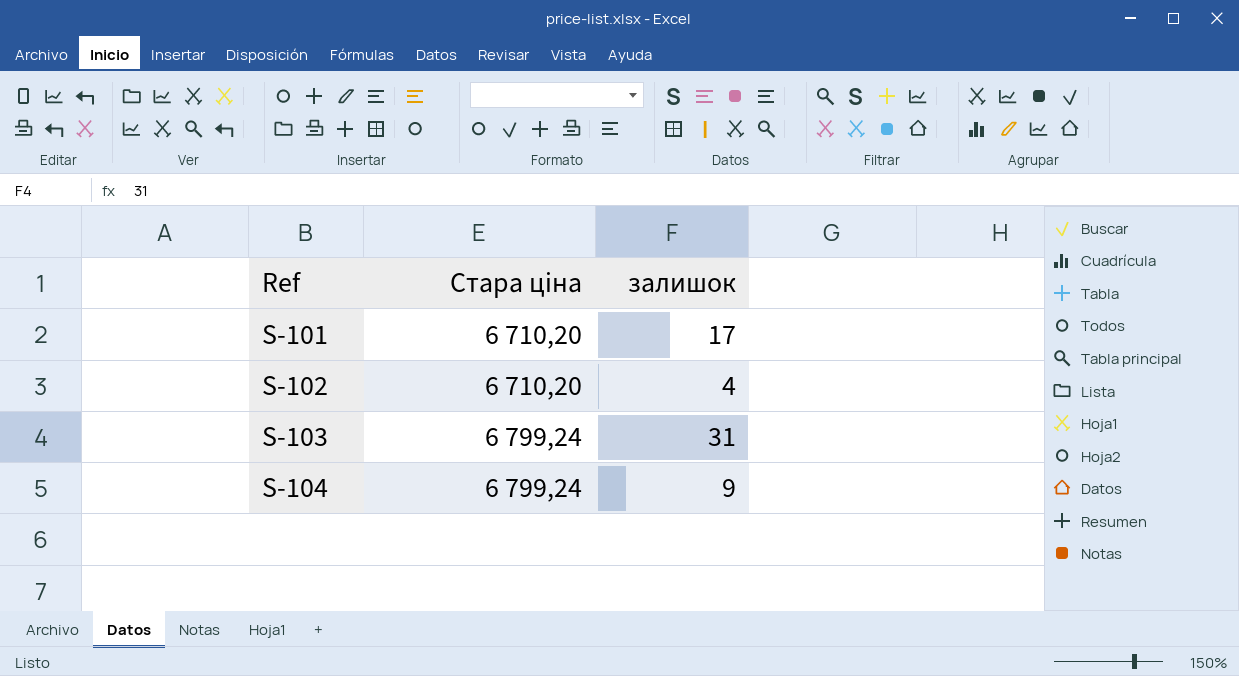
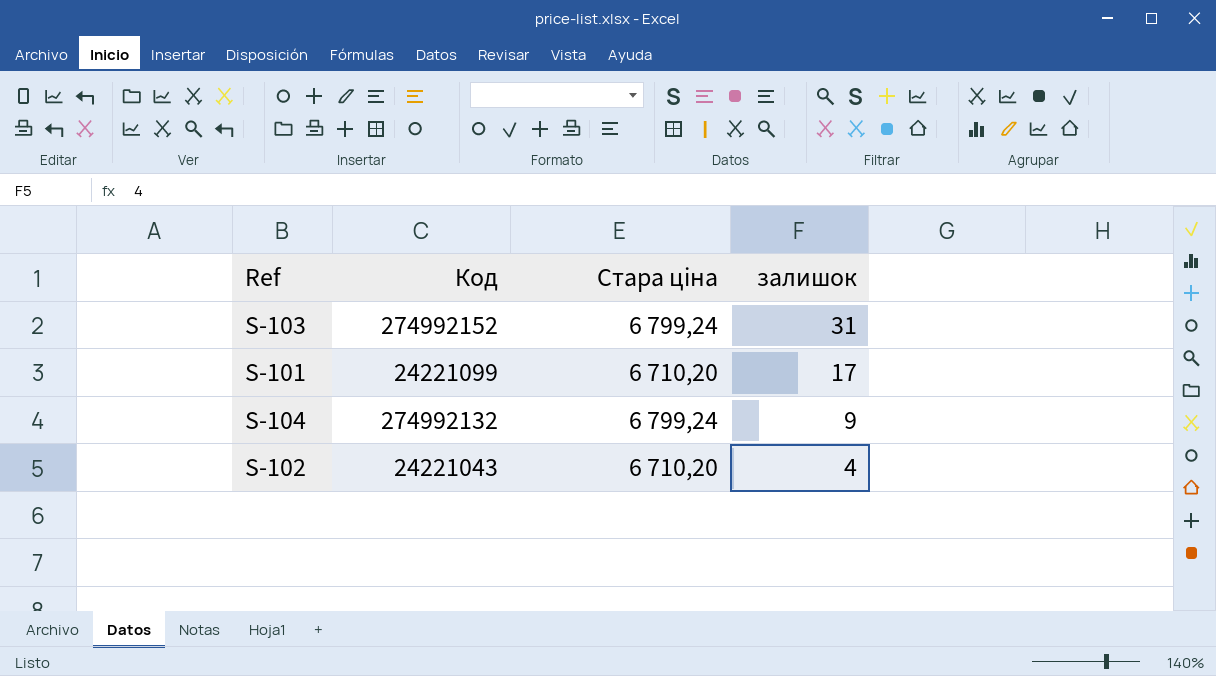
row order: Ref ascending -> залишок descending
column Код | position: none -> 2

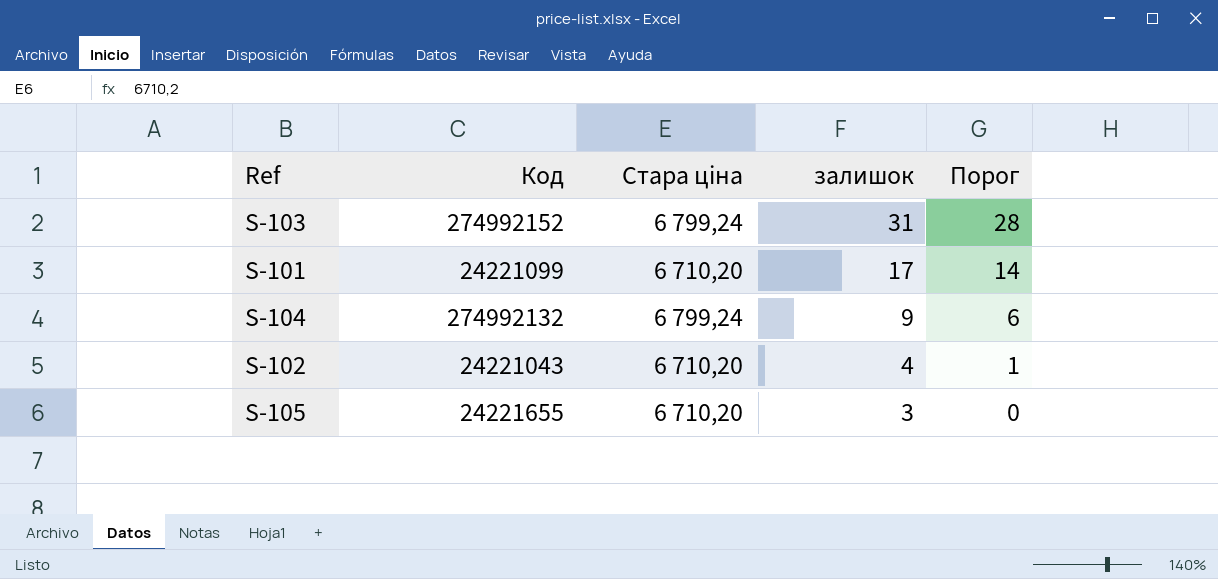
column Порог | formula: none -> [залишок] - 3
row S-105: none -> 24221655 | 6 710,20 | 3 | 0

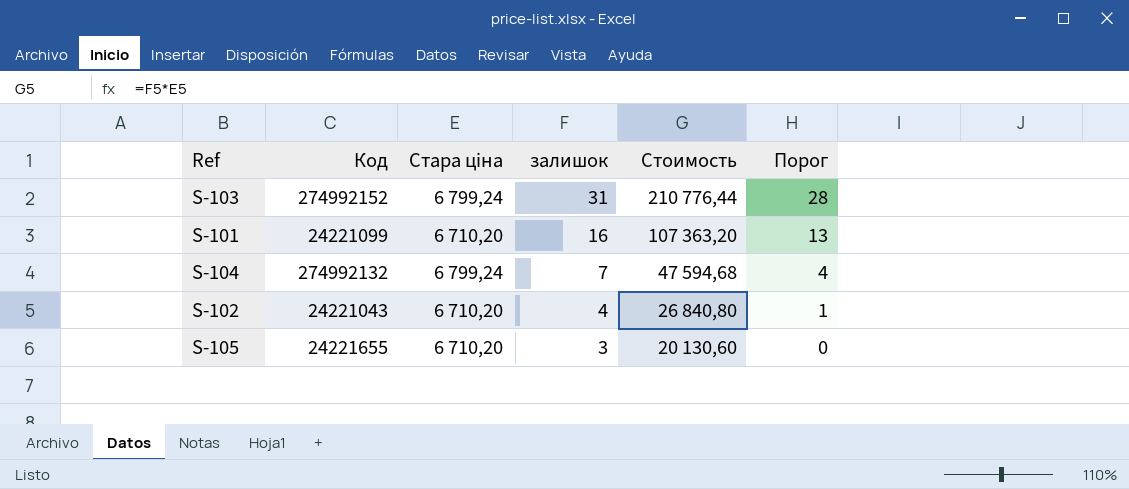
column Стоимость | formula: none -> [Стара ціна] * [залишок]
S-101 | залишок: 17 -> 16
S-101 | Порог: 14 -> 13
S-104 | залишок: 9 -> 7
S-104 | Порог: 6 -> 4

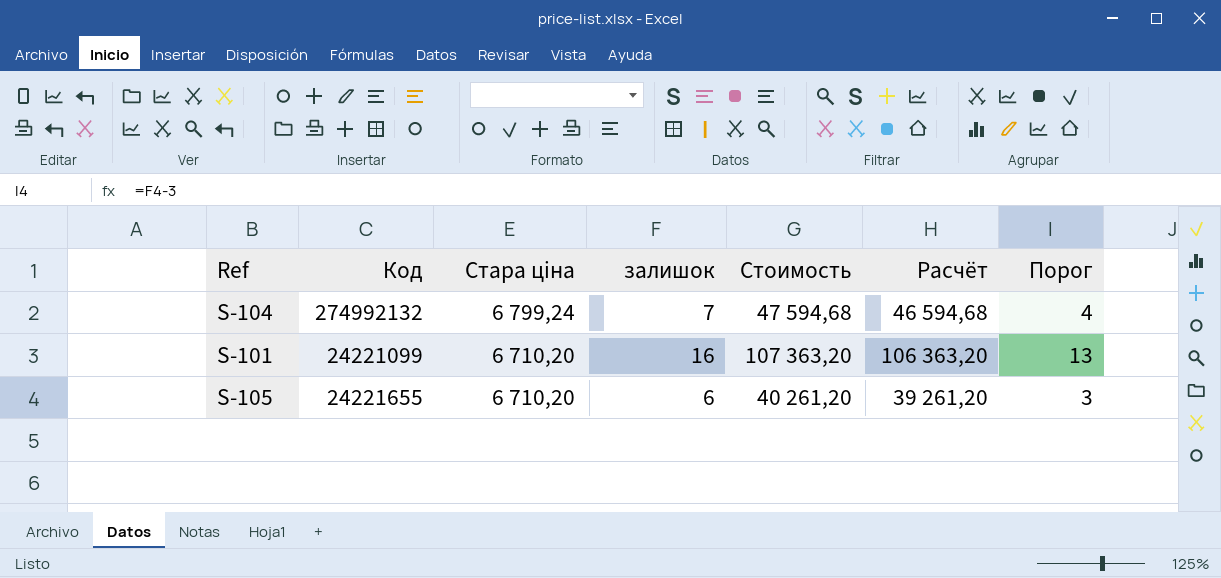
row order: залишок descending -> Стара ціна descending
column Расчёт | formula: none -> [Стоимость] - 1000
row S-103: 274992152 | 6 799,24 | 31 | 210 776,44 | 28 -> none
row S-102: 24221043 | 6 710,20 | 4 | 26 840,80 | 1 -> none
S-105 | залишок: 3 -> 6
S-105 | Стоимость: 20 130,60 -> 40 261,20
S-105 | Порог: 0 -> 3

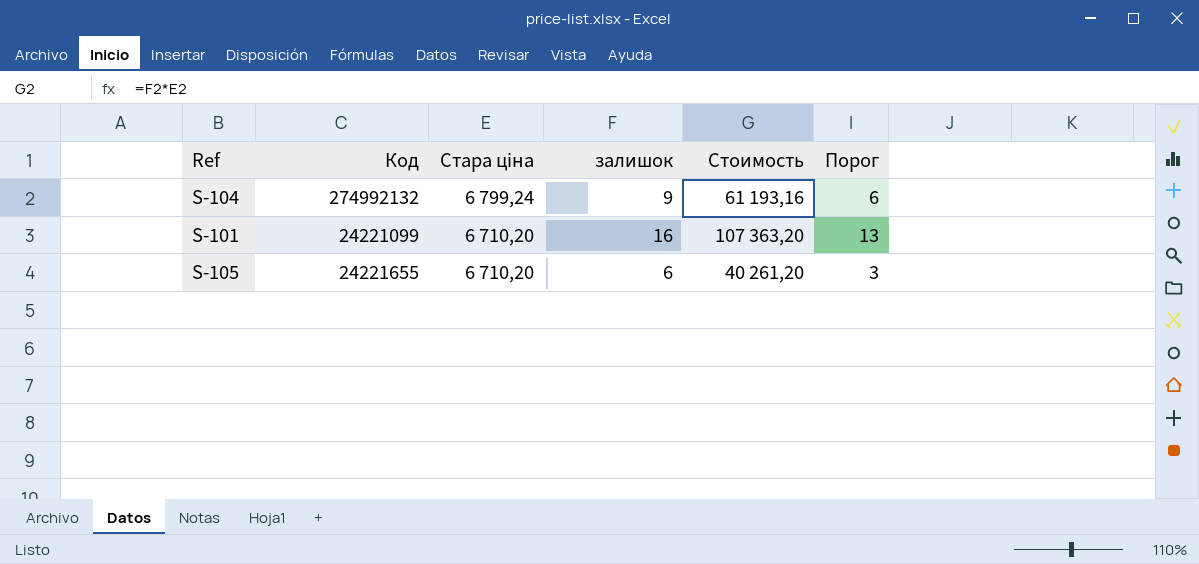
column Расчёт | formula: [Стоимость] - 1000 -> none
S-104 | залишок: 7 -> 9
S-104 | Стоимость: 47 594,68 -> 61 193,16
S-104 | Порог: 4 -> 6

